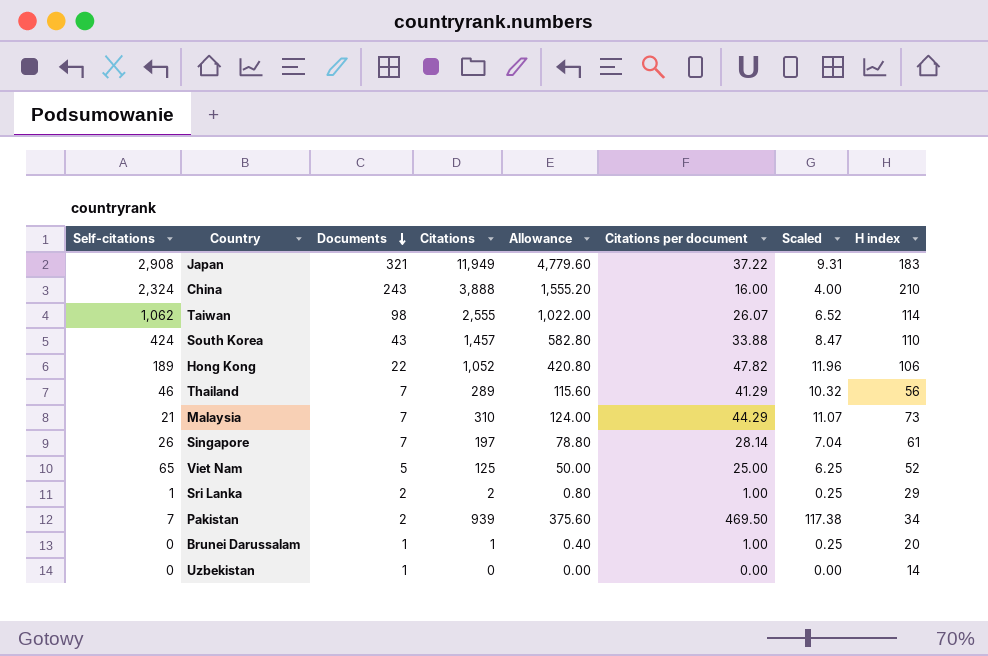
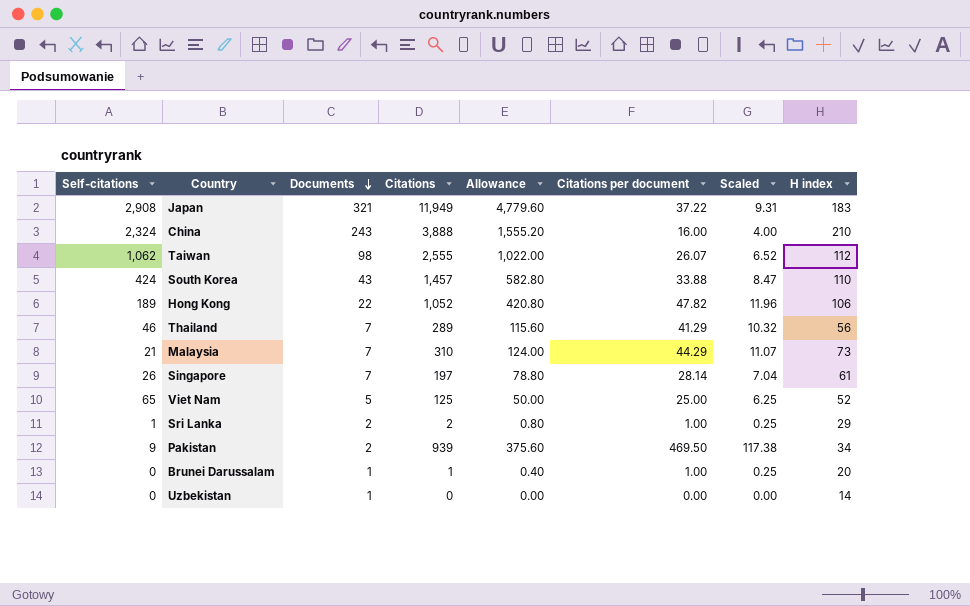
Taiwan | H index: 114 -> 112
Pakistan | Self-citations: 7 -> 9

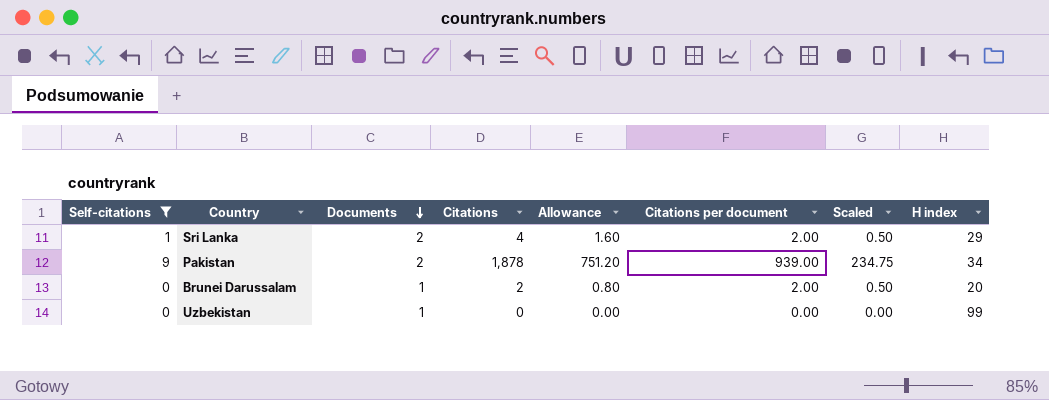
filter: none -> Self-citations <= 9
Sri Lanka | Citations: 2 -> 4
Sri Lanka | Allowance: 0.80 -> 1.60
Sri Lanka | Citations per document: 1.00 -> 2.00
Sri Lanka | Scaled: 0.25 -> 0.50
Pakistan | Citations: 939 -> 1,878
Pakistan | Allowance: 375.60 -> 751.20
Pakistan | Citations per document: 469.50 -> 939.00
Pakistan | Scaled: 117.38 -> 234.75
Brunei Darussalam | Citations: 1 -> 2
Brunei Darussalam | Allowance: 0.40 -> 0.80
Brunei Darussalam | Citations per document: 1.00 -> 2.00
Brunei Darussalam | Scaled: 0.25 -> 0.50
Uzbekistan | H index: 14 -> 99

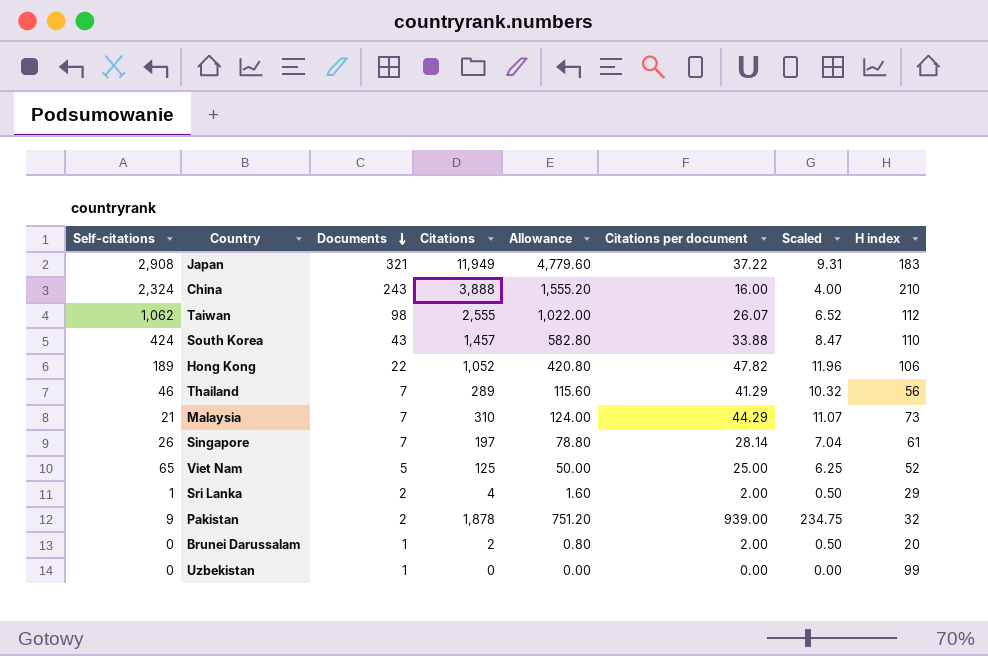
filter: Self-citations <= 9 -> none
Pakistan | H index: 34 -> 32

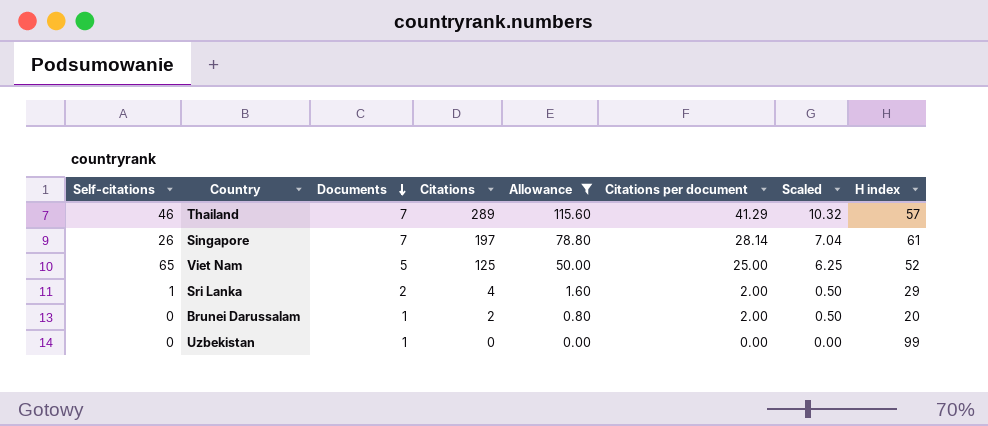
filter: none -> Allowance <= 115.60
Thailand | H index: 56 -> 57

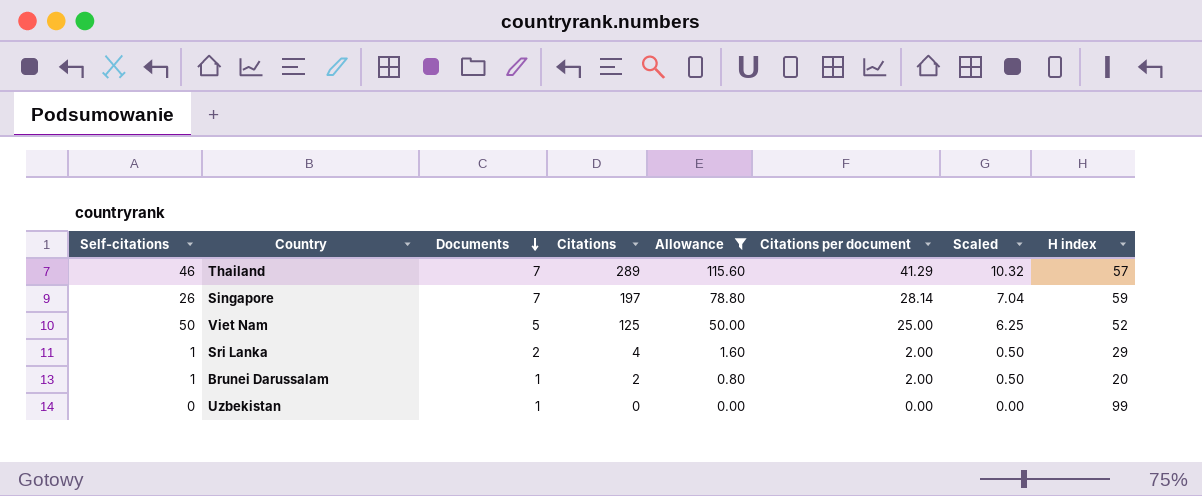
Singapore | H index: 61 -> 59
Viet Nam | Self-citations: 65 -> 50
Brunei Darussalam | Self-citations: 0 -> 1

